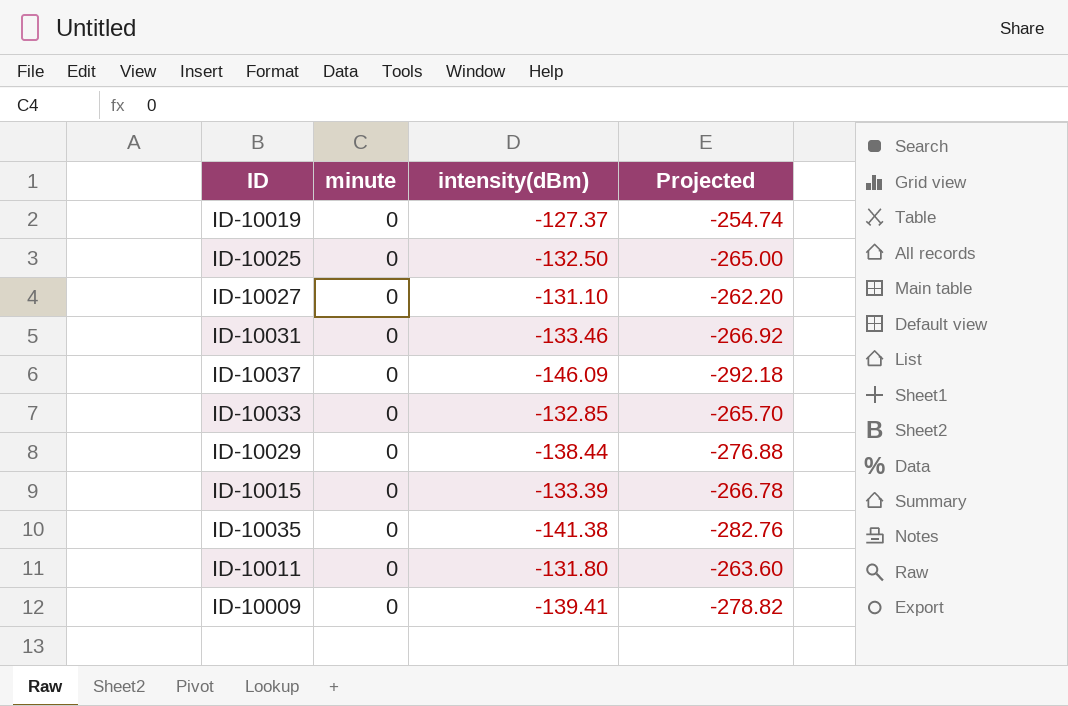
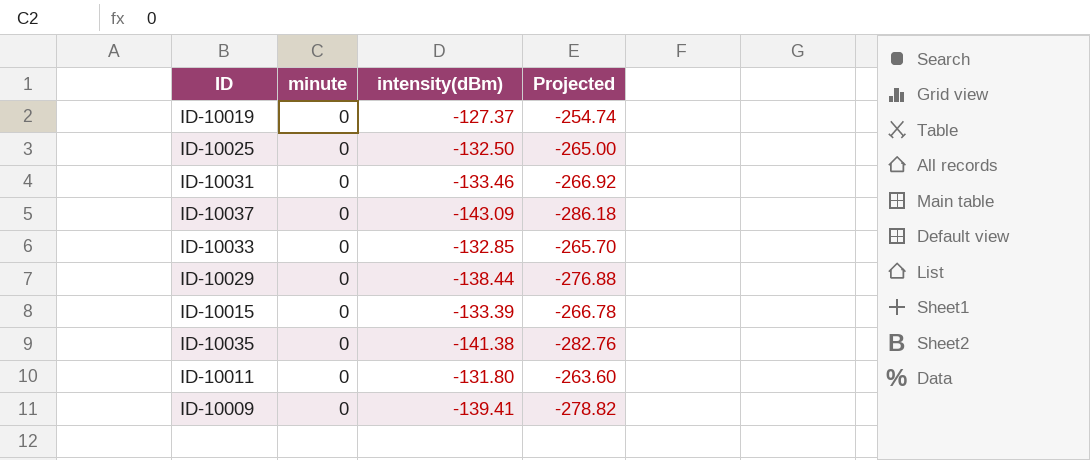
row ID-10027: 0 | -131.10 | -262.20 -> none
ID-10037 | intensity(dBm): -146.09 -> -143.09
ID-10037 | Projected: -292.18 -> -286.18

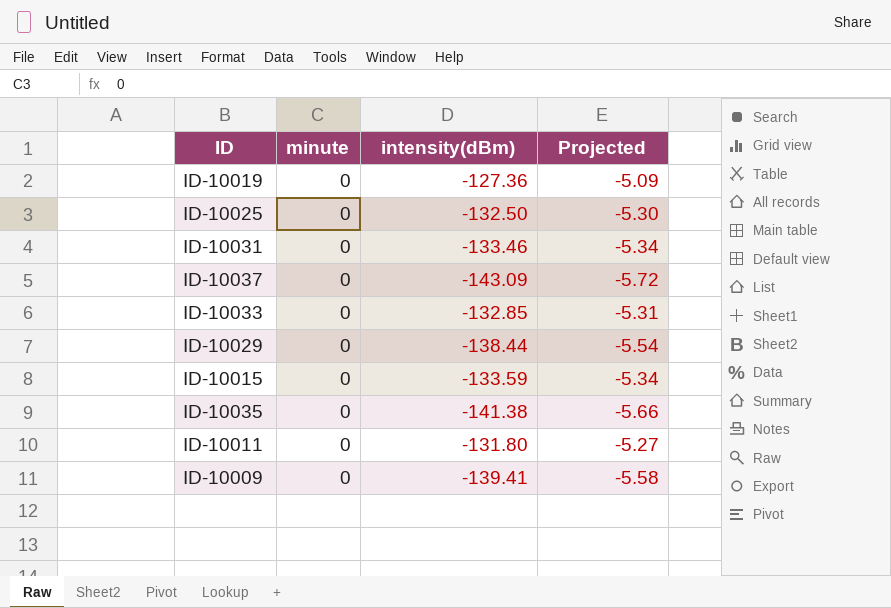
column Projected | formula: [intensity(dBm)] * 2 -> [intensity(dBm)] * 0.04
ID-10019 | intensity(dBm): -127.37 -> -127.36
ID-10015 | intensity(dBm): -133.39 -> -133.59

